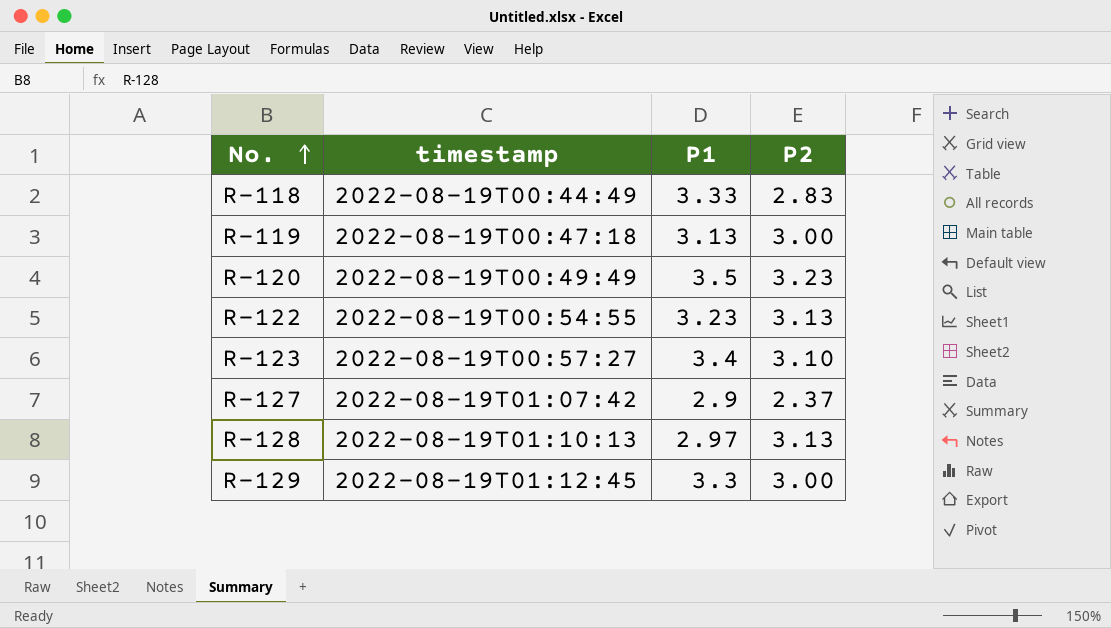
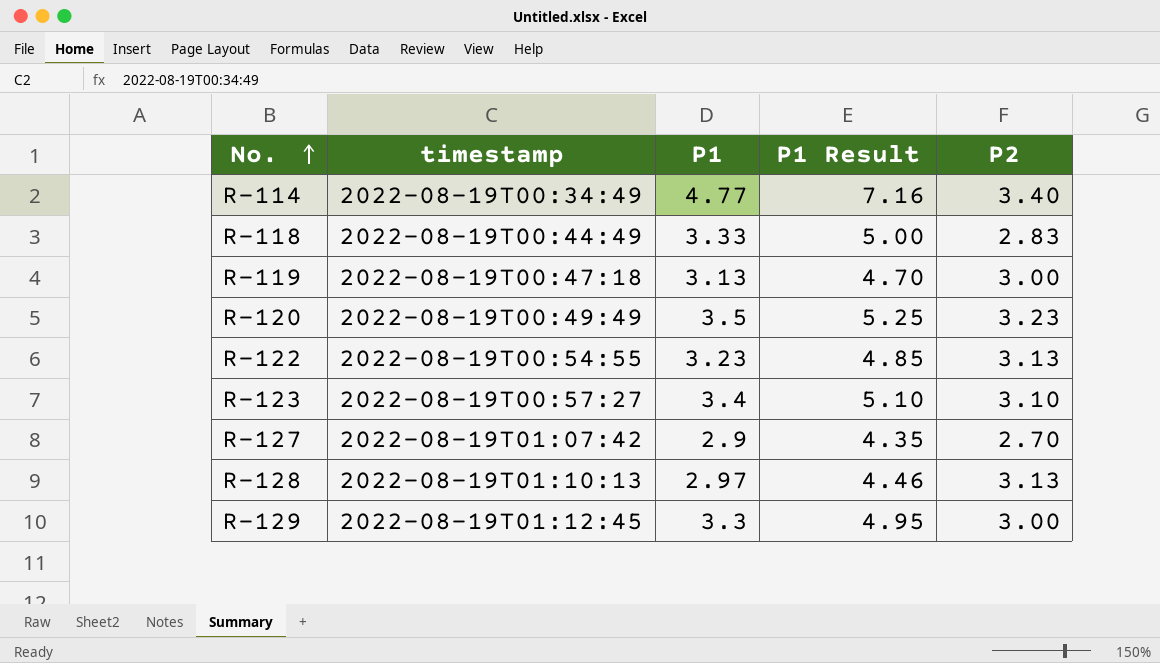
column P1 Result | formula: none -> [P1] * 1.5
row R-114: none -> 2022-08-19T00:34:49 | 4.77 | 7.16 | 3.40
R-127 | P2: 2.37 -> 2.70

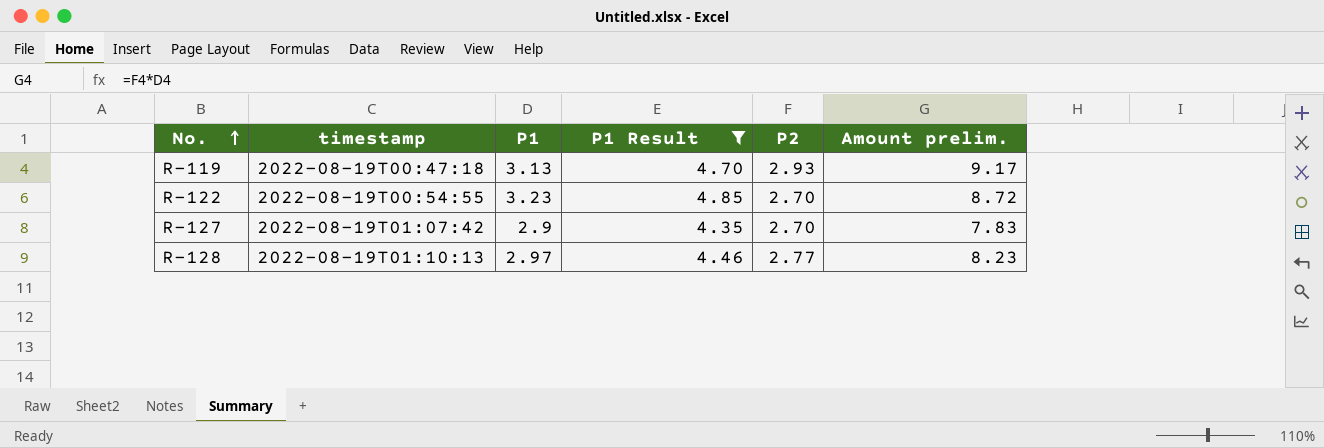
filter: none -> P1 Result <= 4.85
column Amount prelim. | formula: none -> [P1] * [P2]
R-119 | P2: 3.00 -> 2.93
R-122 | P2: 3.13 -> 2.70
R-128 | P2: 3.13 -> 2.77

